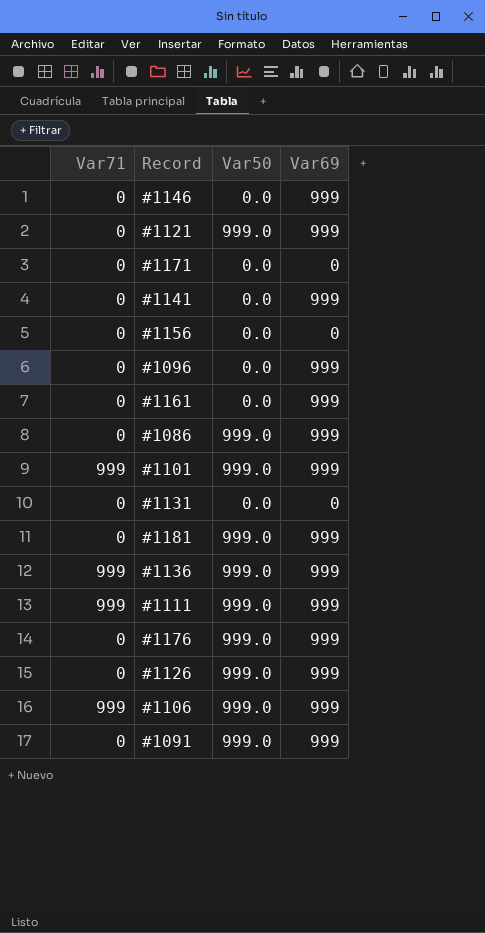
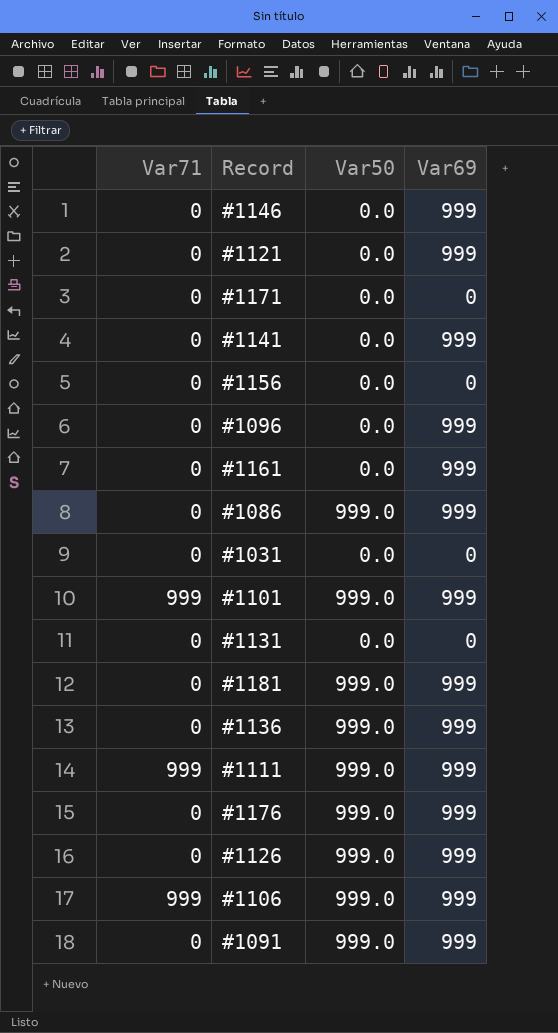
#1121 | Var50: 999.0 -> 0.0
row #1031: none -> 0 | 0.0 | 0
#1136 | Var71: 999 -> 0

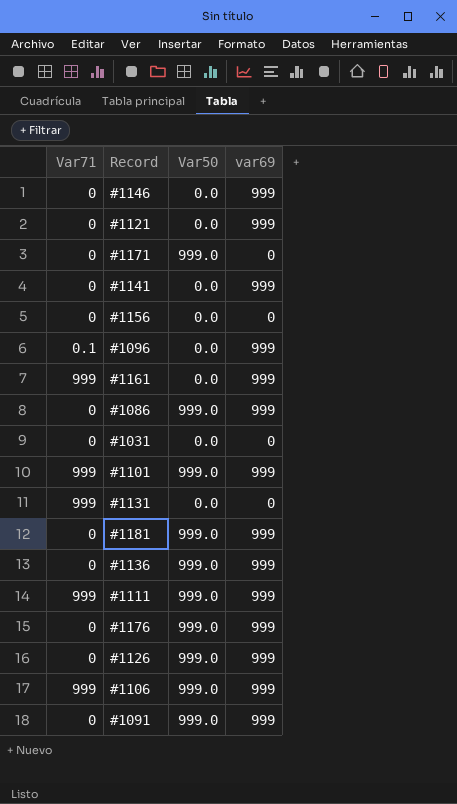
column name: Var69 -> var69
#1171 | Var50: 0.0 -> 999.0
#1096 | Var71: 0 -> 0.1
#1161 | Var71: 0 -> 999
#1131 | Var71: 0 -> 999

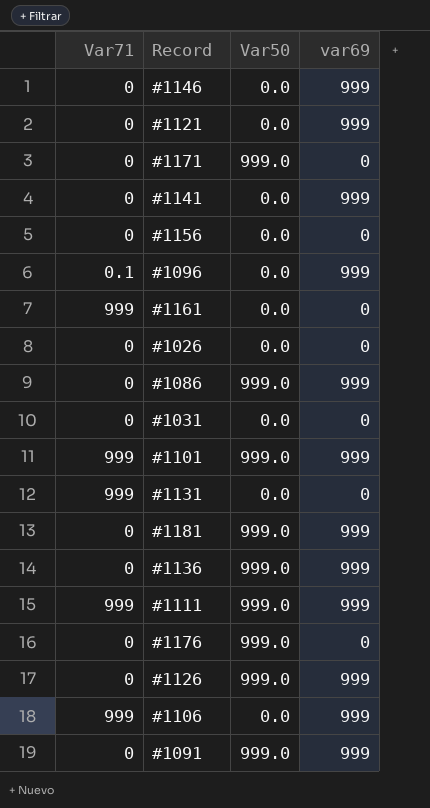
#1161 | var69: 999 -> 0
row #1026: none -> 0 | 0.0 | 0
#1176 | var69: 999 -> 0
#1106 | Var50: 999.0 -> 0.0

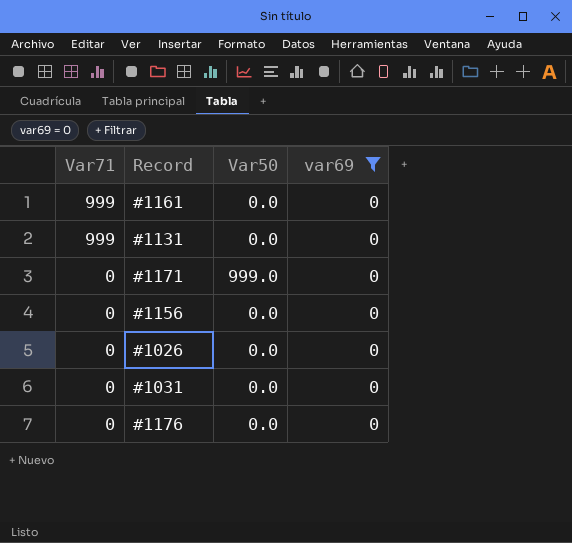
filter: none -> var69 = 0
row order: none -> Var71 descending
#1176 | Var50: 999.0 -> 0.0

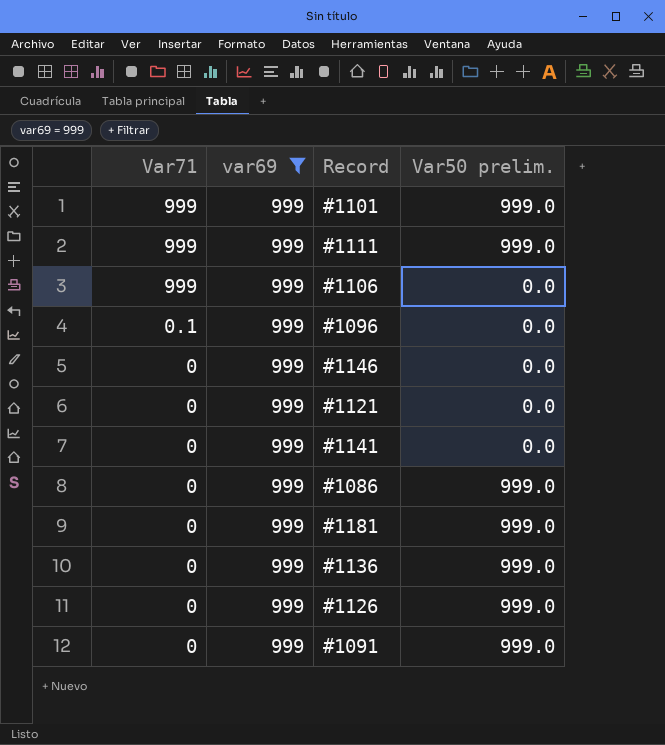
filter: var69 = 0 -> var69 = 999
column var69 | position: 4 -> 2
column name: Var50 -> Var50 prelim.

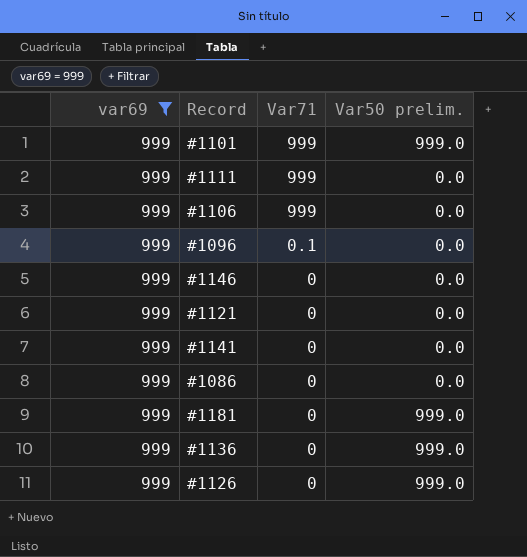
column Var71 | position: 1 -> 3
row #1091: 0 | 999 | 999.0 -> none
#1111 | Var50 prelim.: 999.0 -> 0.0
#1086 | Var50 prelim.: 999.0 -> 0.0

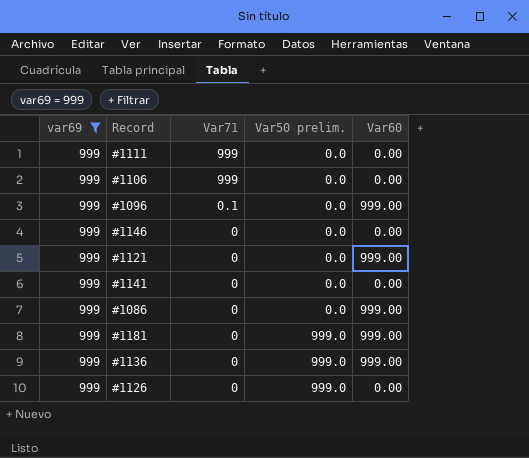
column Var60 | position: none -> 5
row #1101: 999 | 999 | 999.0 -> none

